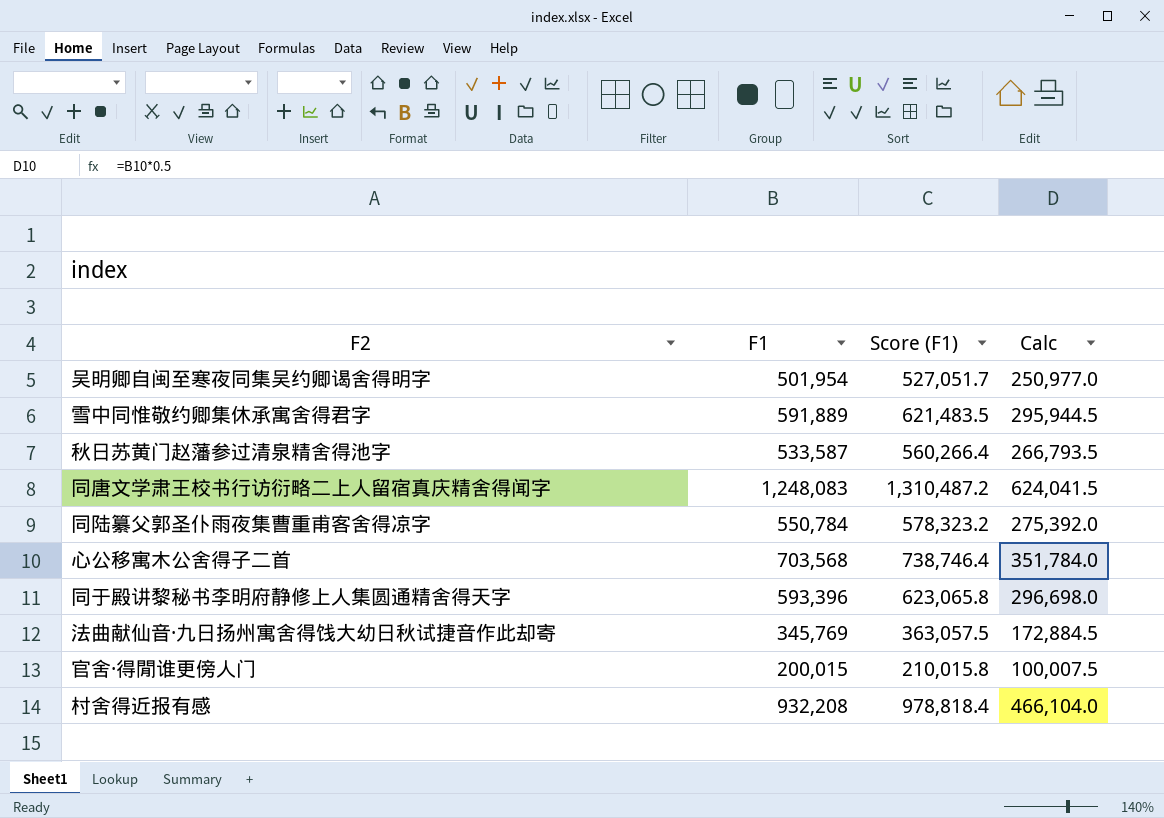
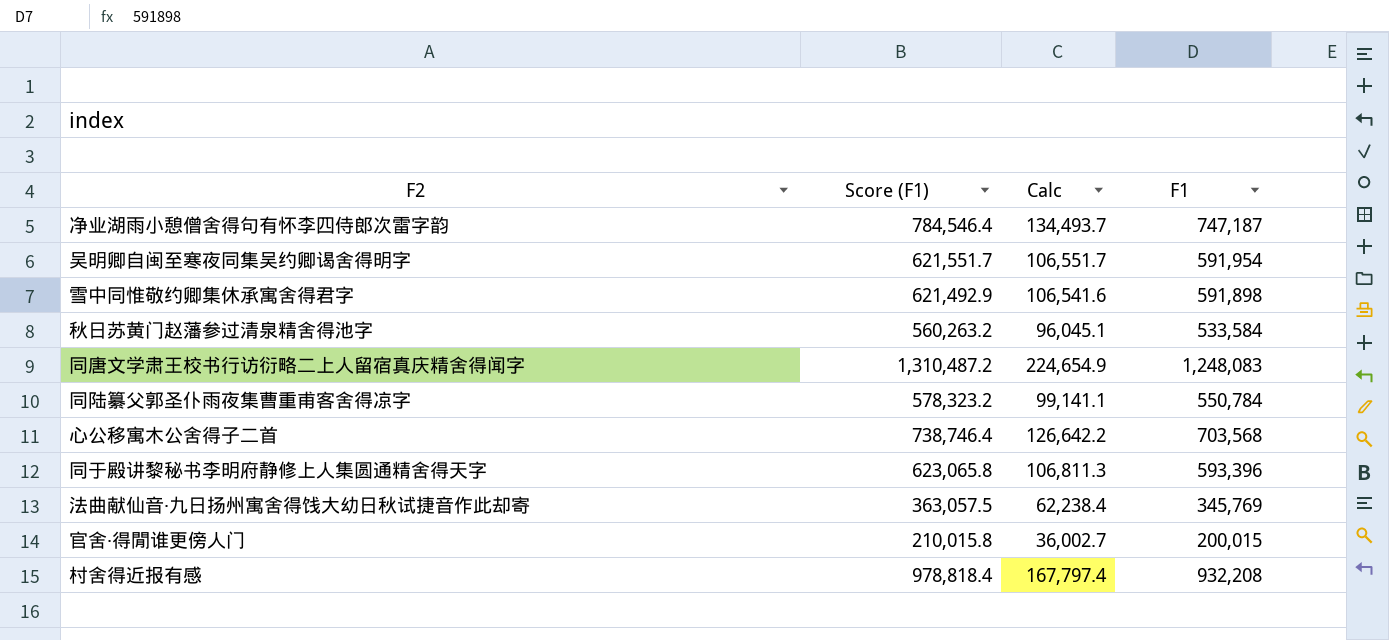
column Calc | formula: [F1] * 0.5 -> [F1] * 0.18
column F1 | position: 2 -> 4
row 净业湖雨小憩僧舍得句有怀李四侍郎次雷字韵: none -> 784,546.4 | 134,493.7 | 747,187
吴明卿自闽至寒夜同集吴约卿谒舍得明字 | Score (F1): 527,051.7 -> 621,551.7
吴明卿自闽至寒夜同集吴约卿谒舍得明字 | F1: 501,954 -> 591,954
雪中同惟敬约卿集休承寓舍得君字 | Score (F1): 621,483.5 -> 621,492.9
雪中同惟敬约卿集休承寓舍得君字 | F1: 591,889 -> 591,898
秋日苏黄门赵藩参过清泉精舍得池字 | Score (F1): 560,266.4 -> 560,263.2
秋日苏黄门赵藩参过清泉精舍得池字 | F1: 533,587 -> 533,584

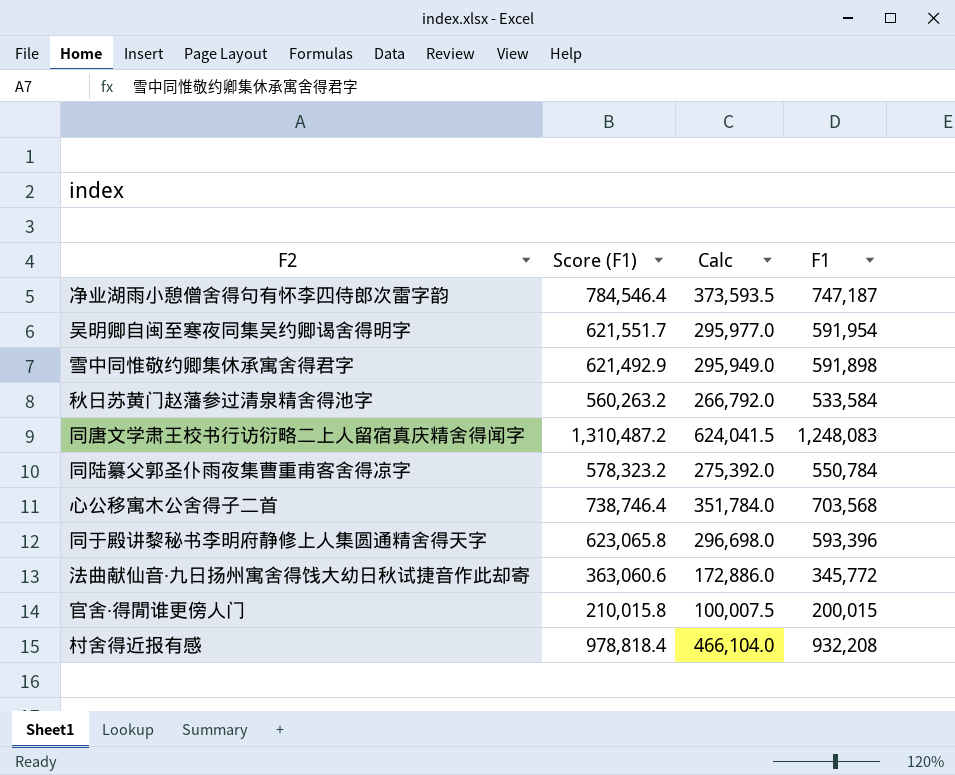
column Calc | formula: [F1] * 0.18 -> [F1] * 0.5
法曲献仙音·九日扬州寓舍得饯大幼日秋试捷音作此却寄 | Score (F1): 363,057.5 -> 363,060.6
法曲献仙音·九日扬州寓舍得饯大幼日秋试捷音作此却寄 | F1: 345,769 -> 345,772

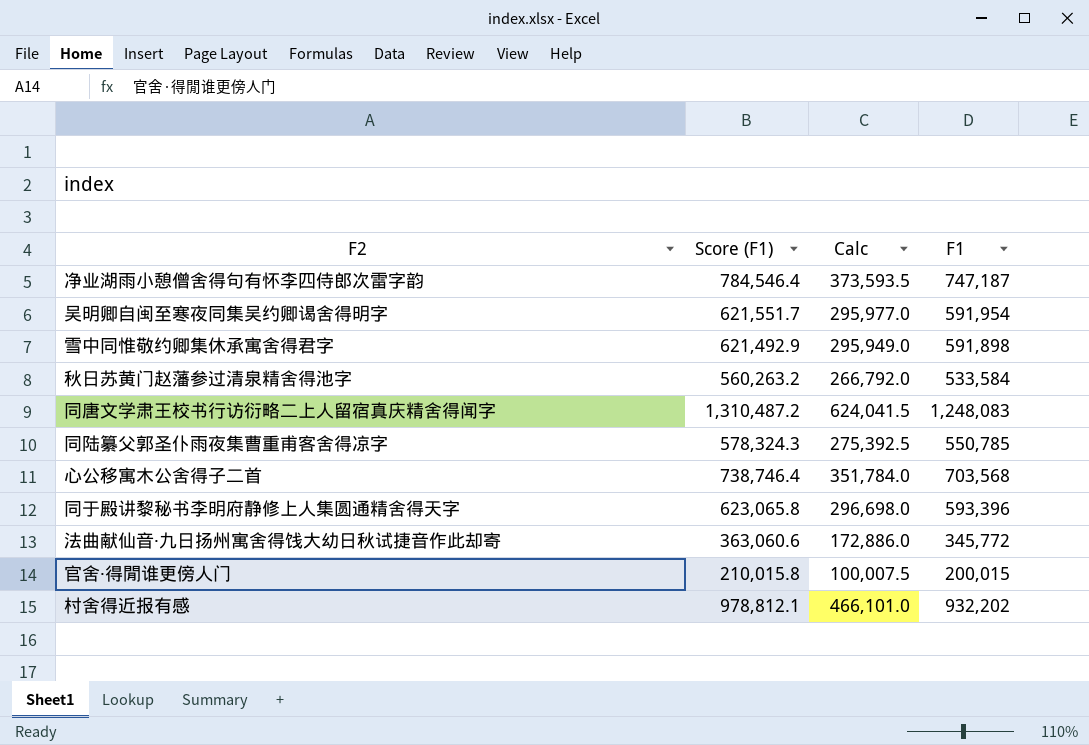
同陆纂父郭圣仆雨夜集曹重甫客舍得凉字 | Score (F1): 578,323.2 -> 578,324.3
同陆纂父郭圣仆雨夜集曹重甫客舍得凉字 | Calc: 275,392.0 -> 275,392.5
同陆纂父郭圣仆雨夜集曹重甫客舍得凉字 | F1: 550,784 -> 550,785
村舍得近报有感 | Score (F1): 978,818.4 -> 978,812.1
村舍得近报有感 | Calc: 466,104.0 -> 466,101.0
村舍得近报有感 | F1: 932,208 -> 932,202

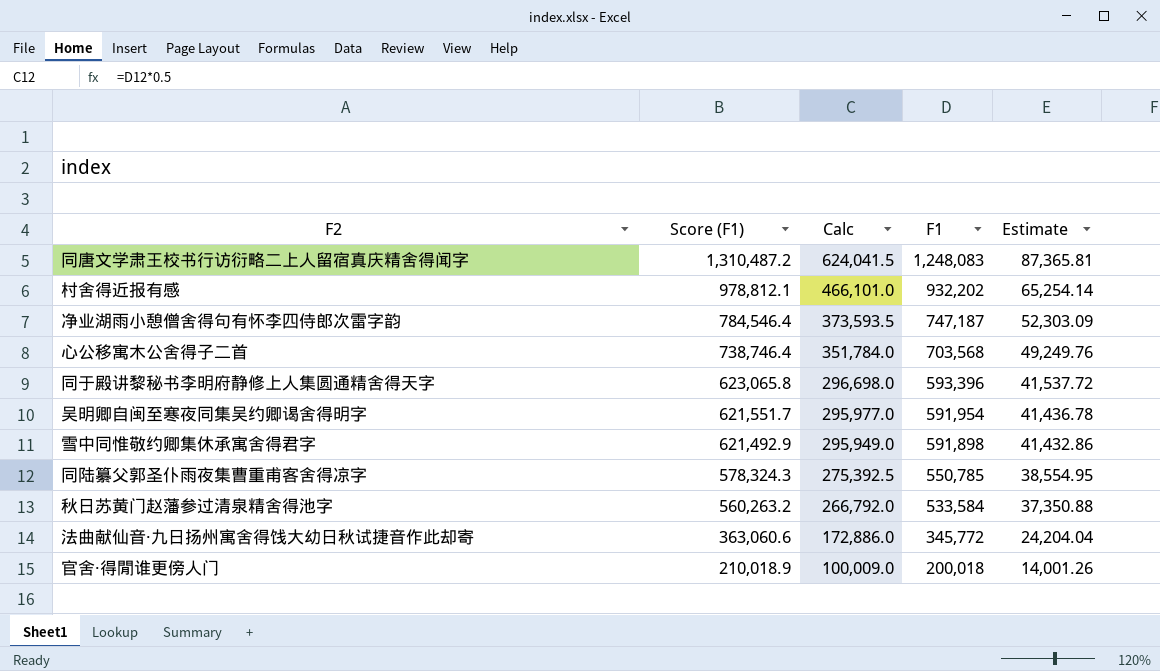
row order: none -> Score (F1) descending
column Estimate | formula: none -> [F1] * 0.07
官舍·得閒谁更傍人门 | Score (F1): 210,015.8 -> 210,018.9
官舍·得閒谁更傍人门 | Calc: 100,007.5 -> 100,009.0
官舍·得閒谁更傍人门 | F1: 200,015 -> 200,018

